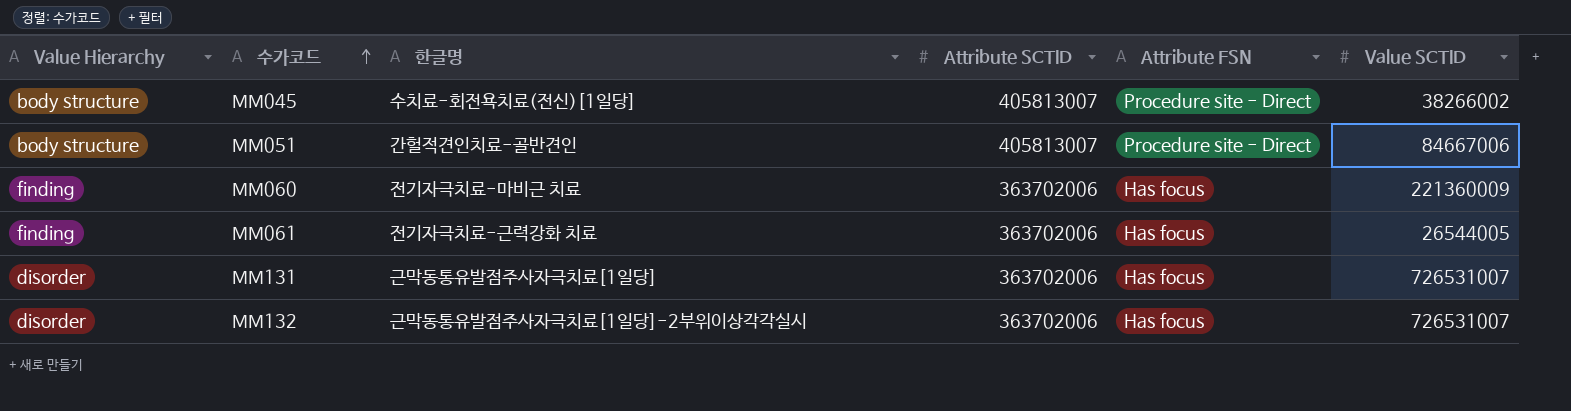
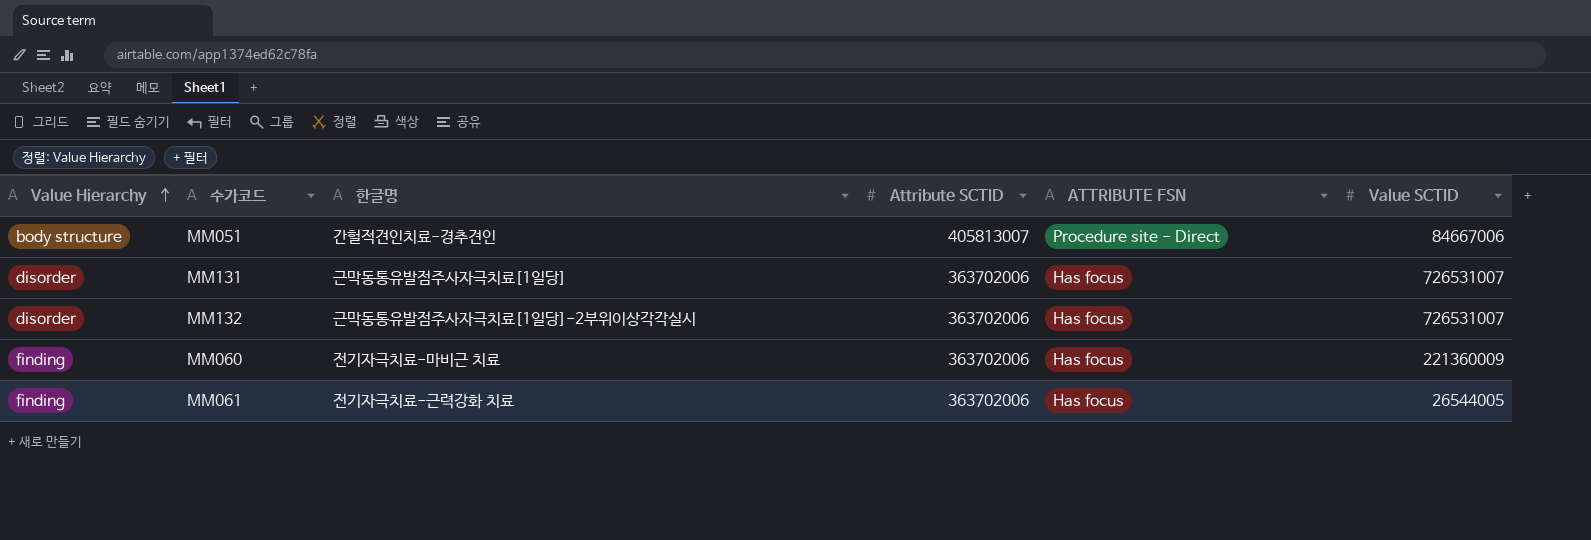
row order: 수가코드 ascending -> Value Hierarchy ascending
column name: Attribute FSN -> ATTRIBUTE FSN
row MM045: body structure | 수치료-회전욕치료(전신)[1일당] | 405813007 | Procedure site - Direct | 38266002 -> none
MM051 | 한글명: 간헐적견인치료-골반견인 -> 간헐적견인치료-경추견인

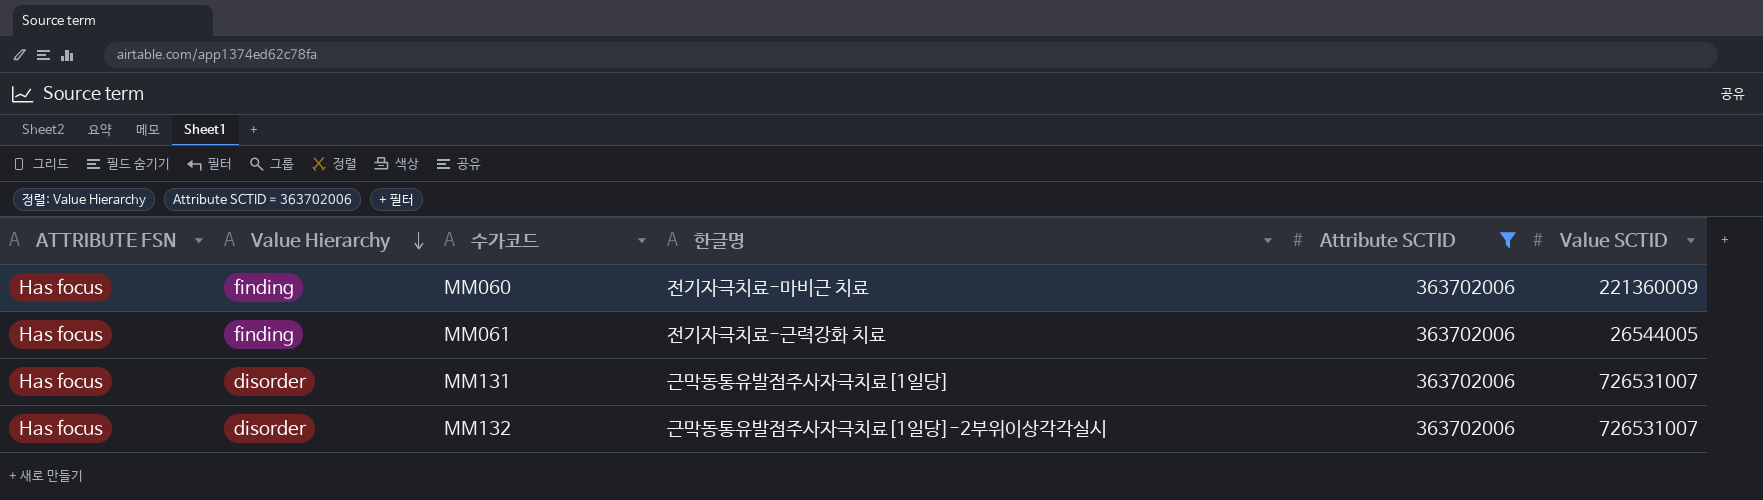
filter: none -> Attribute SCTID = 363702006
row order: Value Hierarchy ascending -> Value Hierarchy descending
column ATTRIBUTE FSN | position: 5 -> 1

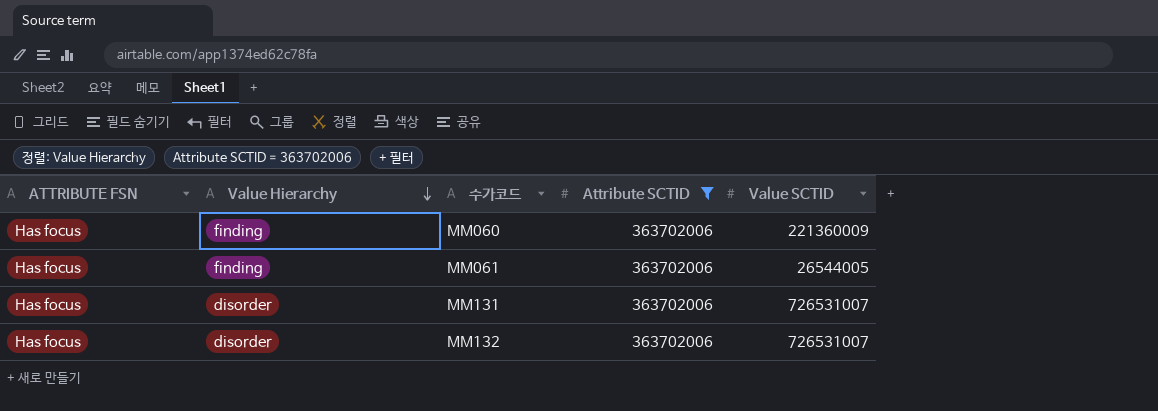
column 한글명 | position: 4 -> none

